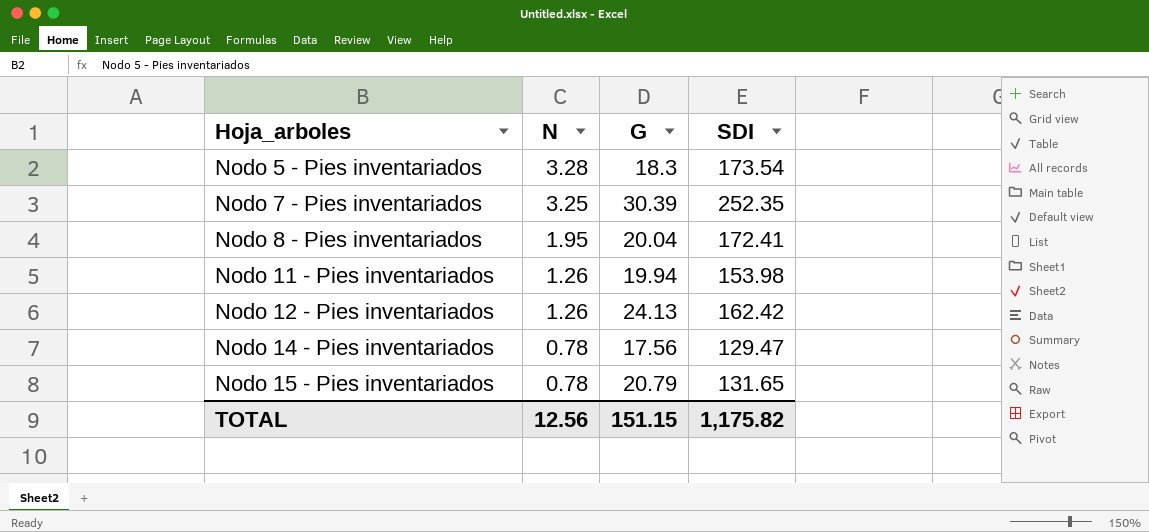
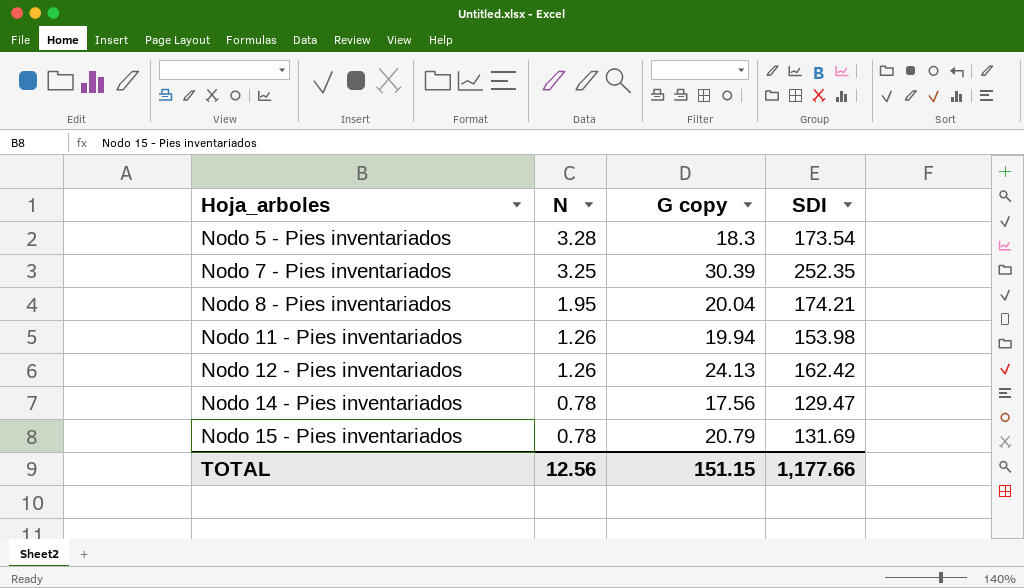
column name: G -> G copy
Nodo 8 - Pies inventariados | SDI: 172.41 -> 174.21
Nodo 15 - Pies inventariados | SDI: 131.65 -> 131.69
TOTAL | SDI: 1,175.82 -> 1,177.66

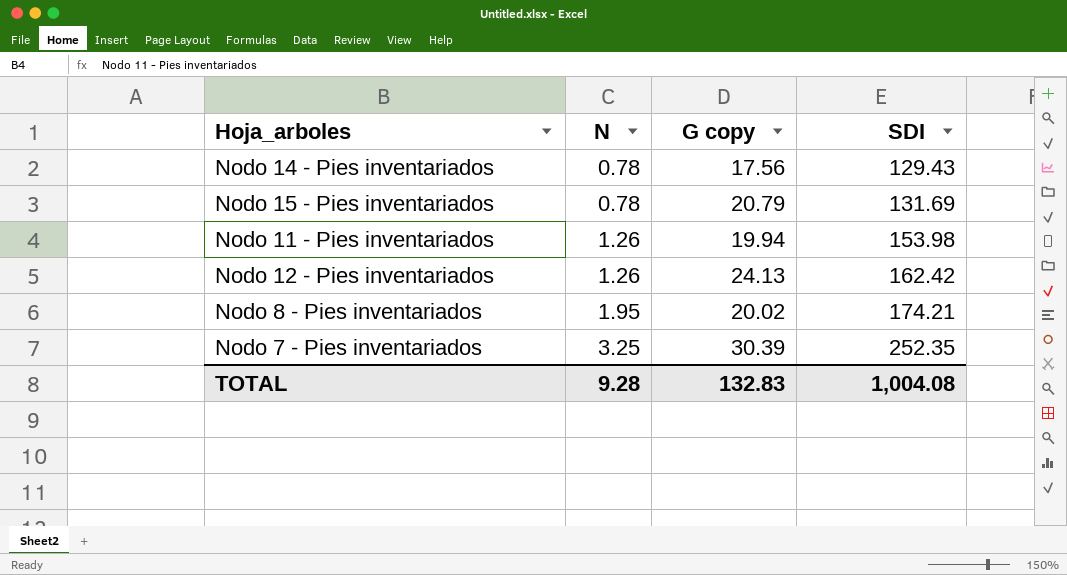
row order: Hoja_arboles ascending -> N ascending
row Nodo 5 - Pies inventariados: 3.28 | 18.3 | 173.54 -> none
Nodo 14 - Pies inventariados | SDI: 129.47 -> 129.43
Nodo 8 - Pies inventariados | G copy: 20.04 -> 20.02
TOTAL | N: 12.56 -> 9.28
TOTAL | G copy: 151.15 -> 132.83
TOTAL | SDI: 1,177.66 -> 1,004.08

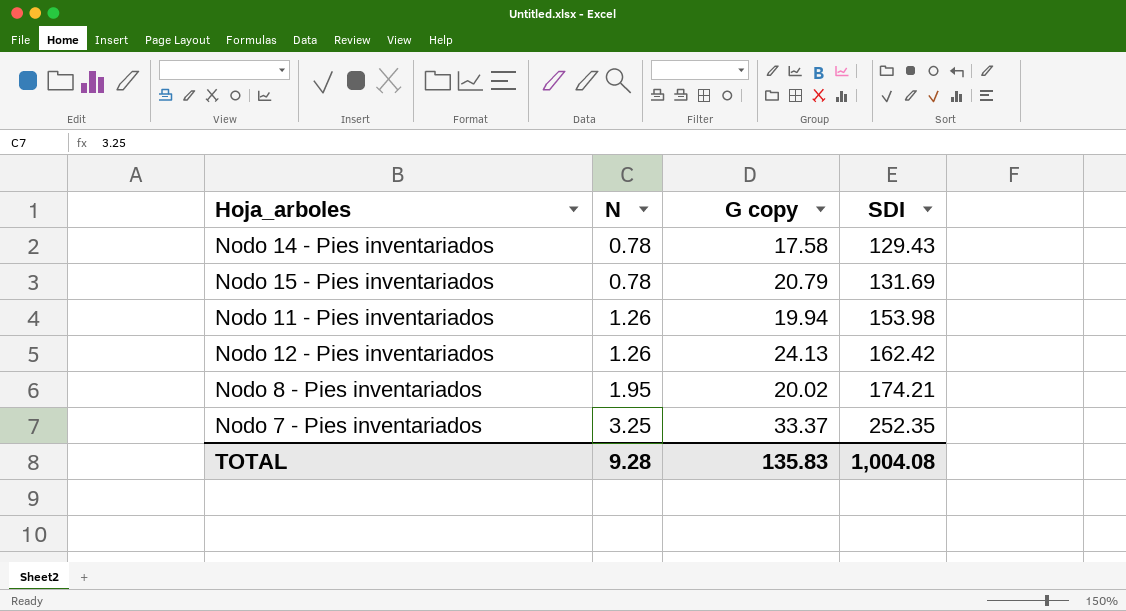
Nodo 14 - Pies inventariados | G copy: 17.56 -> 17.58
Nodo 7 - Pies inventariados | G copy: 30.39 -> 33.37
TOTAL | G copy: 132.83 -> 135.83

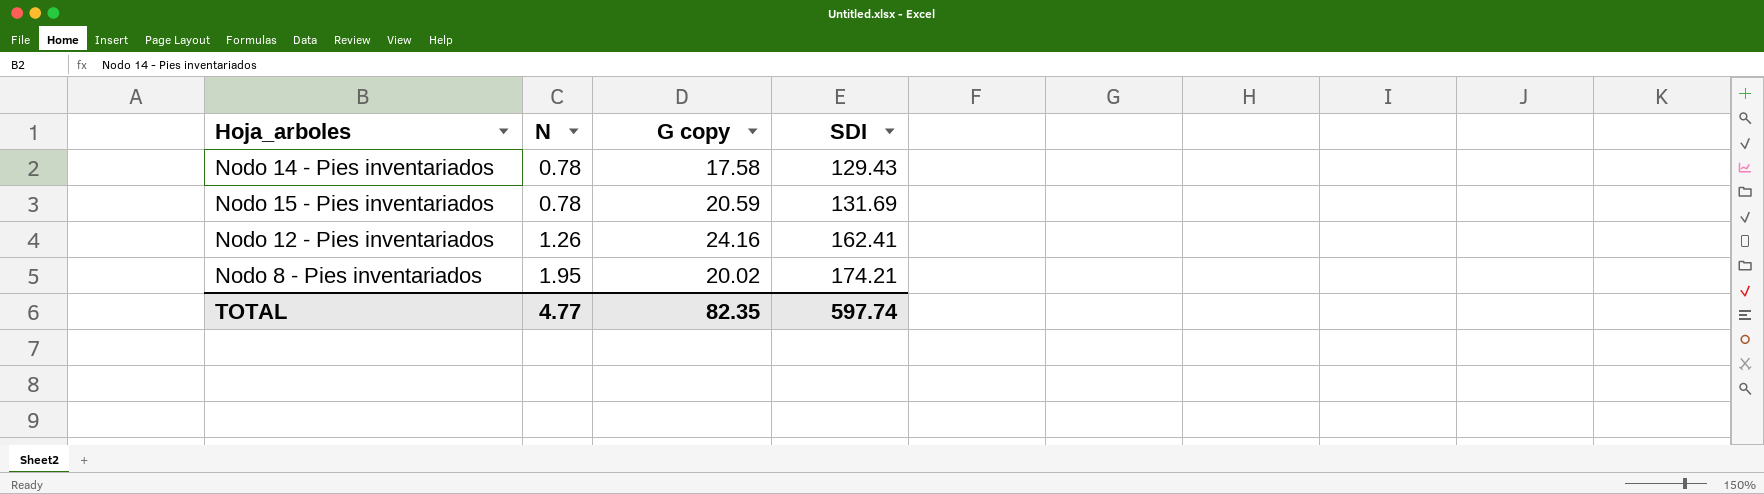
row Nodo 11 - Pies inventariados: 1.26 | 19.94 | 153.98 -> none
row Nodo 7 - Pies inventariados: 3.25 | 33.37 | 252.35 -> none
Nodo 15 - Pies inventariados | G copy: 20.79 -> 20.59
Nodo 12 - Pies inventariados | G copy: 24.13 -> 24.16
Nodo 12 - Pies inventariados | SDI: 162.42 -> 162.41
TOTAL | N: 9.28 -> 4.77
TOTAL | G copy: 135.83 -> 82.35
TOTAL | SDI: 1,004.08 -> 597.74

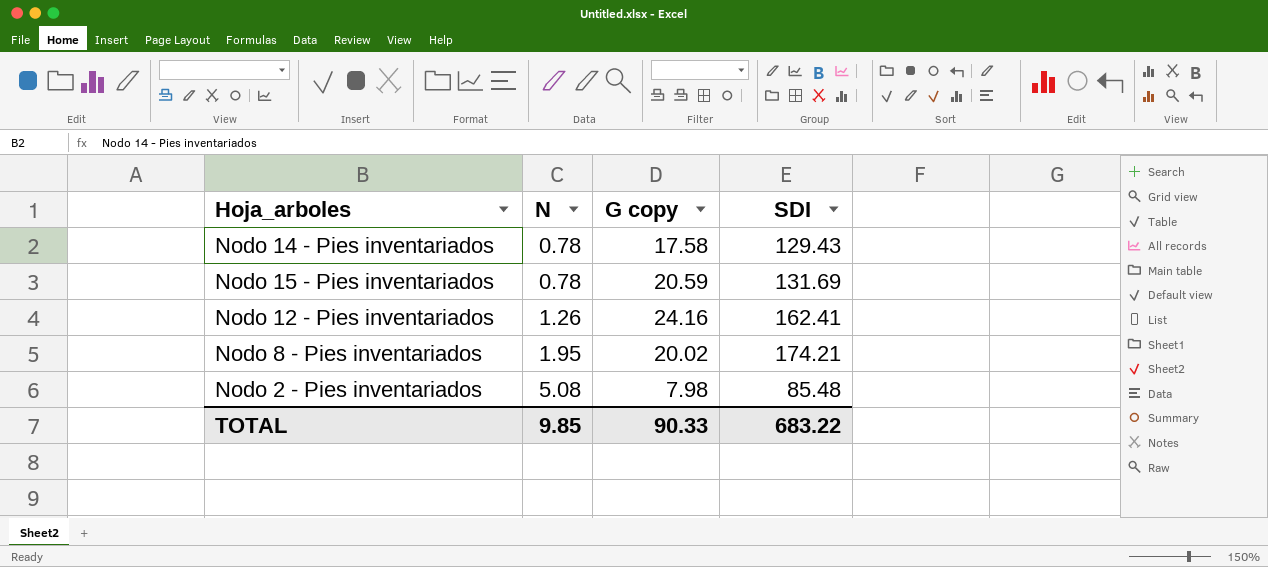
row Nodo 2 - Pies inventariados: none -> 5.08 | 7.98 | 85.48
TOTAL | N: 4.77 -> 9.85
TOTAL | G copy: 82.35 -> 90.33
TOTAL | SDI: 597.74 -> 683.22

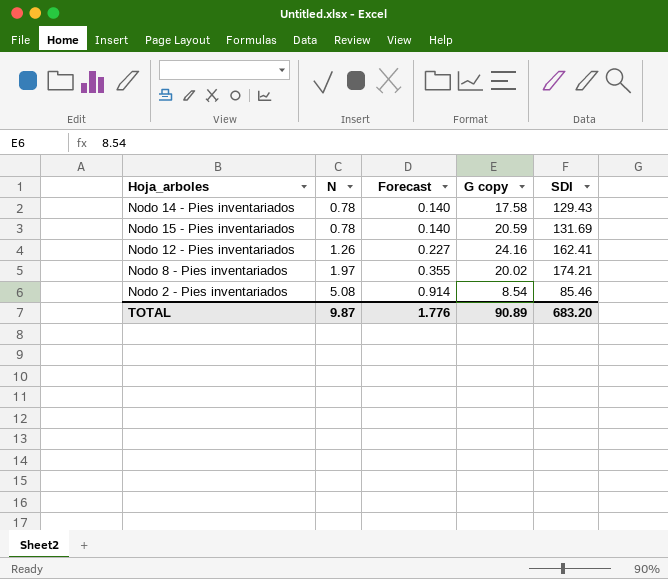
column Forecast | formula: none -> [N] * 0.18
Nodo 8 - Pies inventariados | N: 1.95 -> 1.97
Nodo 2 - Pies inventariados | G copy: 7.98 -> 8.54
Nodo 2 - Pies inventariados | SDI: 85.48 -> 85.46
TOTAL | N: 9.85 -> 9.87
TOTAL | G copy: 90.33 -> 90.89
TOTAL | SDI: 683.22 -> 683.20

